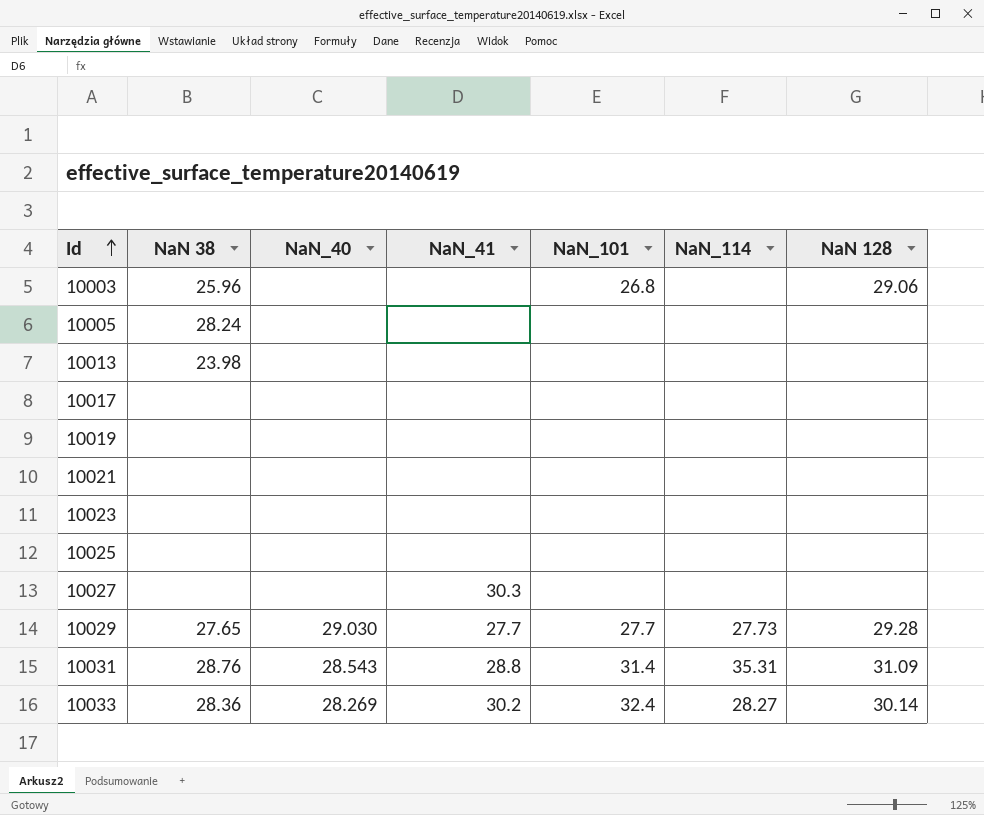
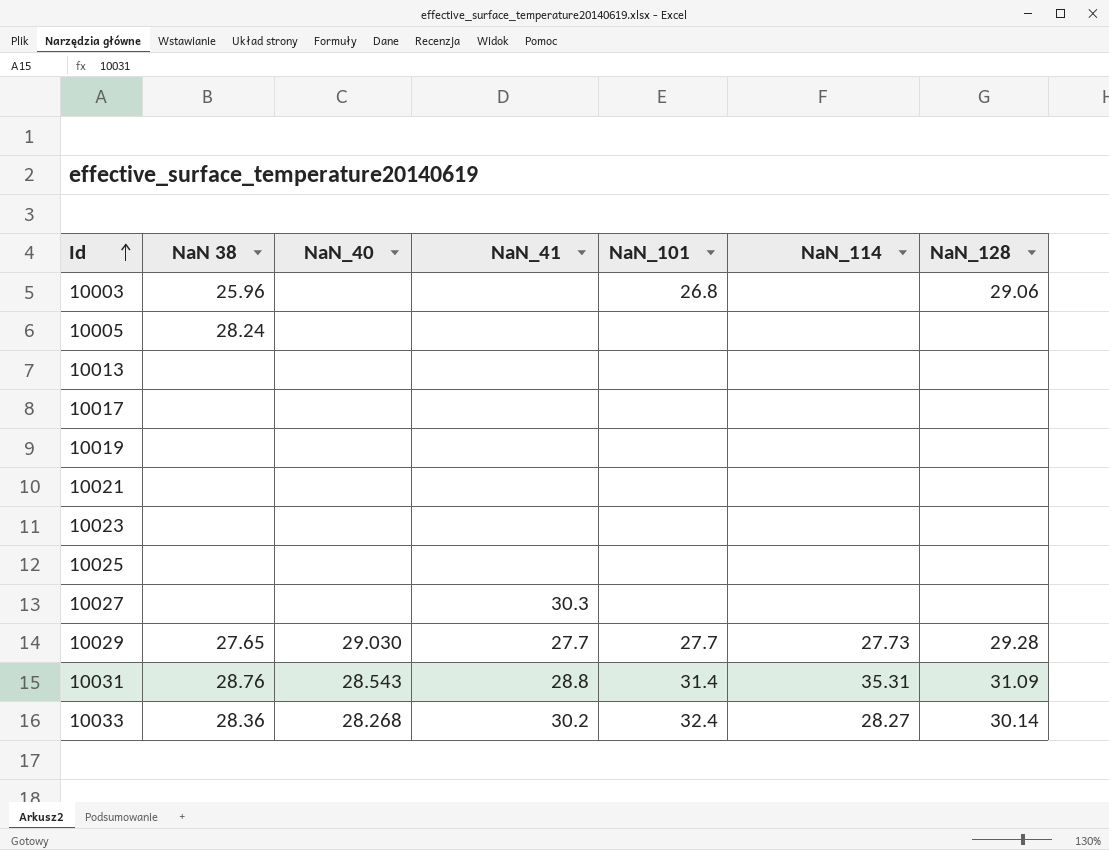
column name: NaN 128 -> NaN_128
10013 | NaN 38: 23.98 -> none
10033 | NaN_40: 28.269 -> 28.268

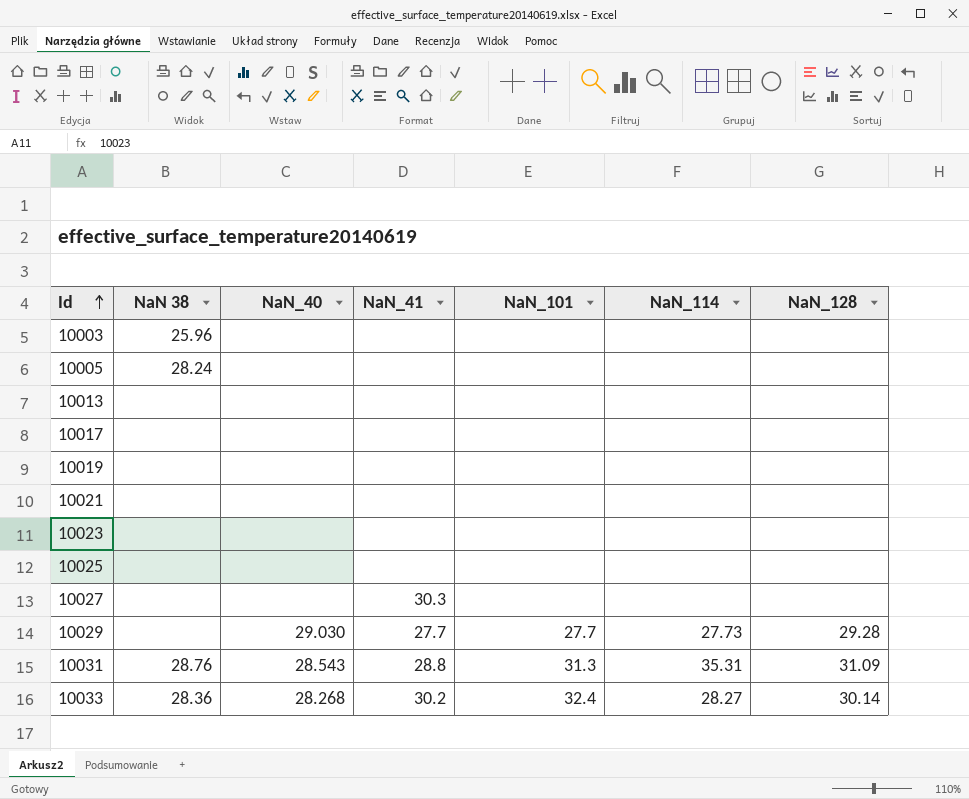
10003 | NaN_101: 26.8 -> none
10003 | NaN_128: 29.06 -> none
10029 | NaN 38: 27.65 -> none
10031 | NaN_101: 31.4 -> 31.3

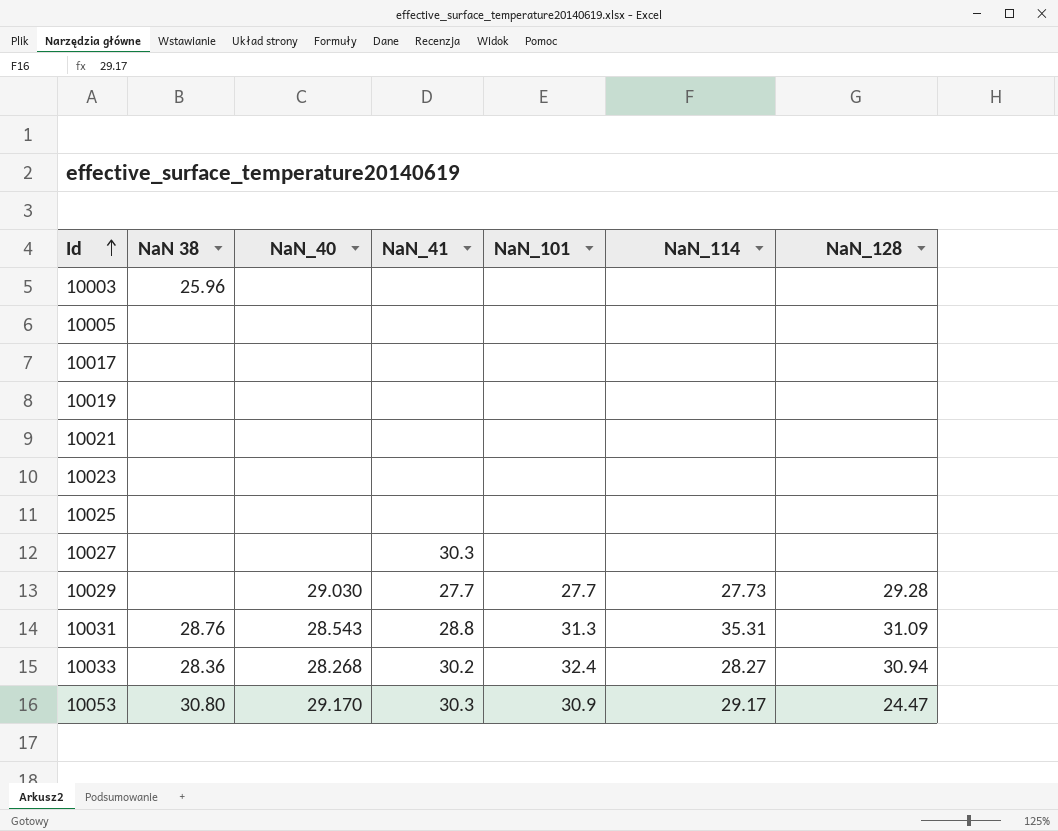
row 10013: none | none | none | none | none | none -> none
10005 | NaN 38: 28.24 -> none
10033 | NaN_128: 30.14 -> 30.94
row 10053: none -> 30.80 | 29.170 | 30.3 | 30.9 | 29.17 | 24.47

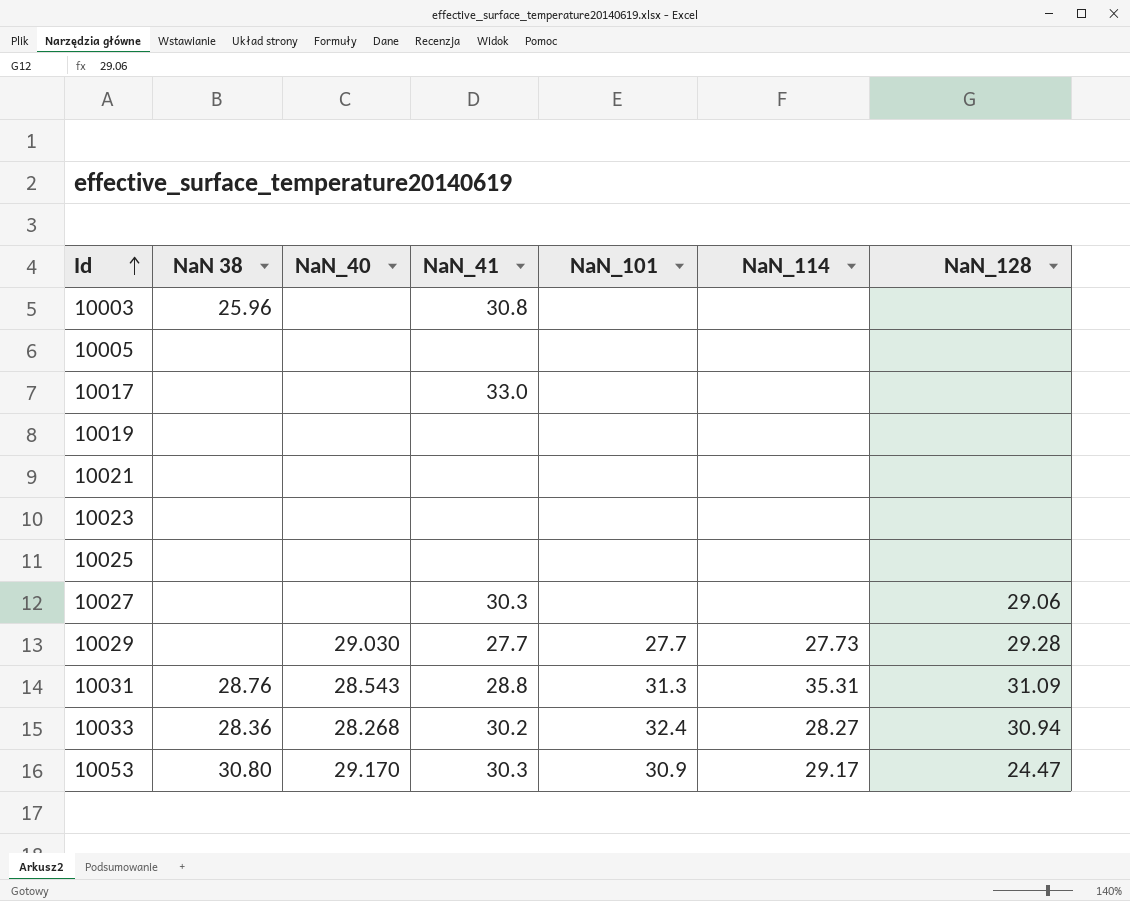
10003 | NaN_41: none -> 30.8
10017 | NaN_41: none -> 33.0
10027 | NaN_128: none -> 29.06

